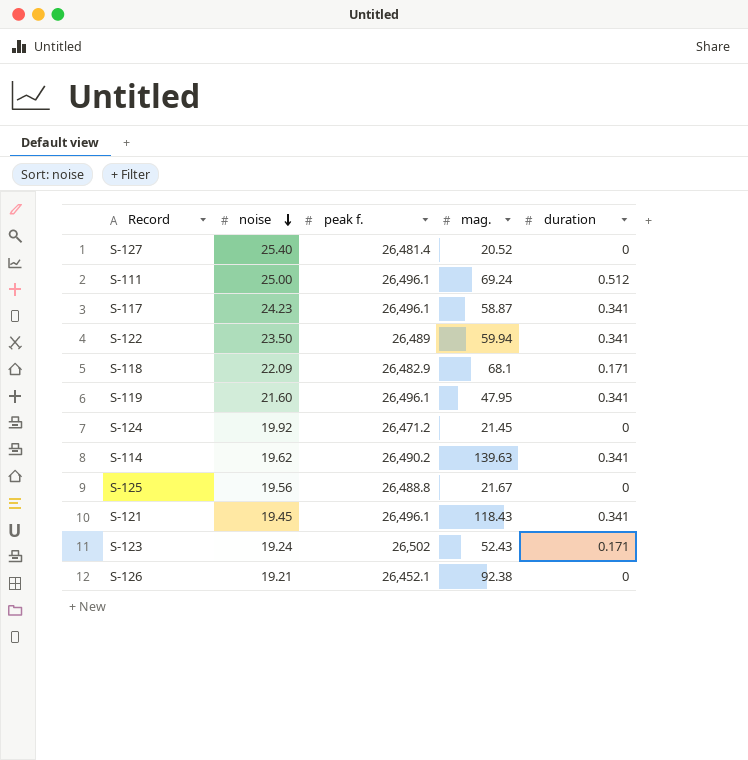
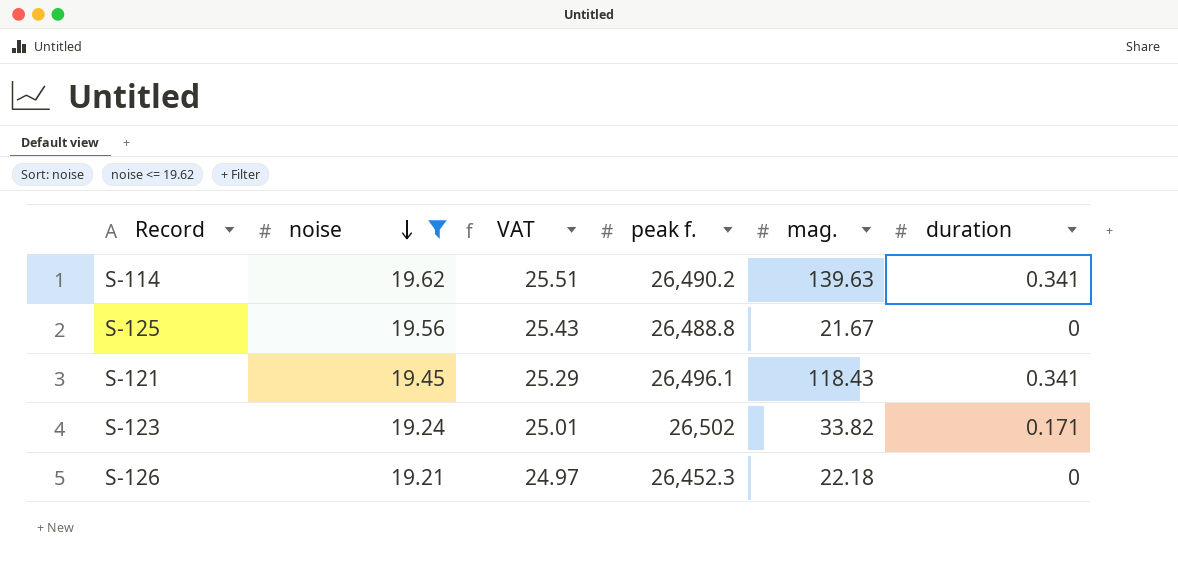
filter: none -> noise <= 19.62
column VAT | formula: none -> [noise] * 1.3
S-123 | mag.: 52.43 -> 33.82
S-126 | peak f.: 26,452.1 -> 26,452.3
S-126 | mag.: 92.38 -> 22.18

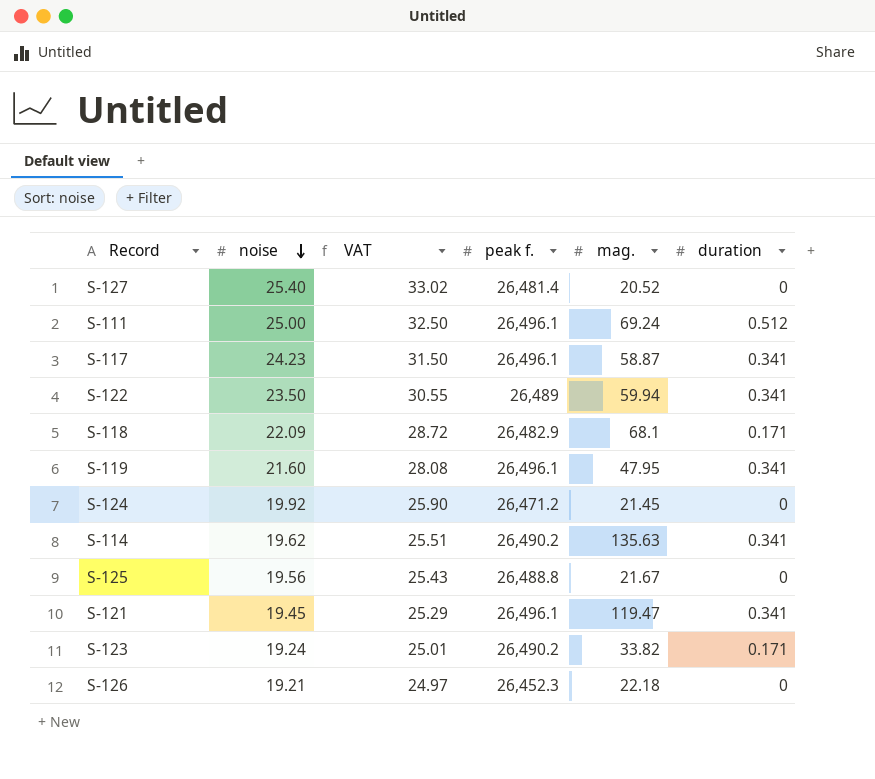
filter: noise <= 19.62 -> none
S-114 | mag.: 139.63 -> 135.63
S-121 | mag.: 118.43 -> 119.47
S-123 | peak f.: 26,502 -> 26,490.2

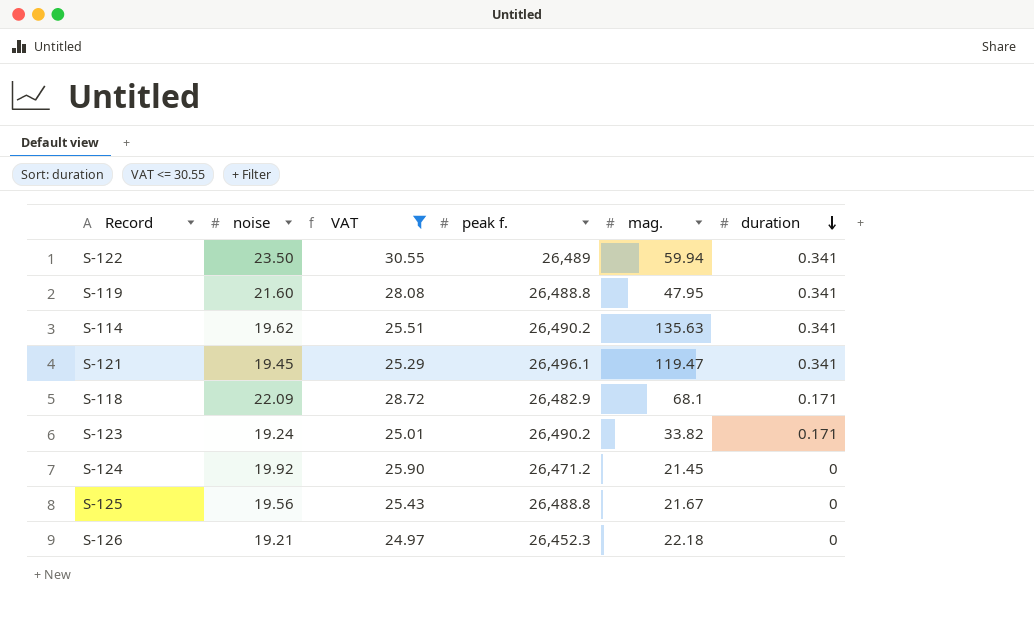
filter: none -> VAT <= 30.55
row order: noise descending -> duration descending
S-119 | peak f.: 26,496.1 -> 26,488.8

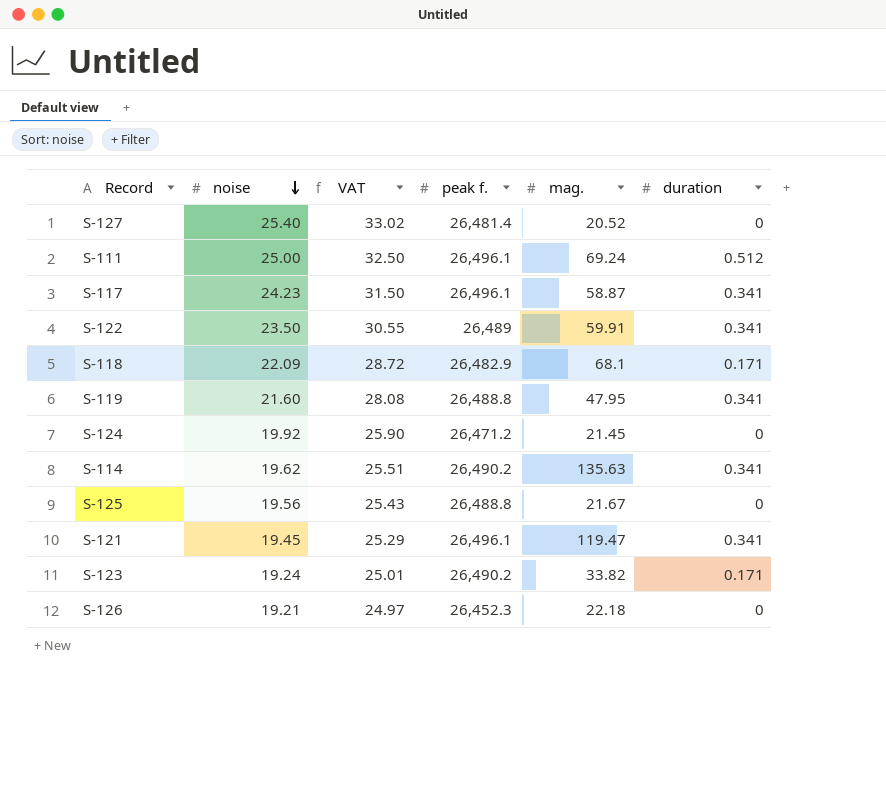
filter: VAT <= 30.55 -> none
row order: duration descending -> noise descending
S-122 | mag.: 59.94 -> 59.91

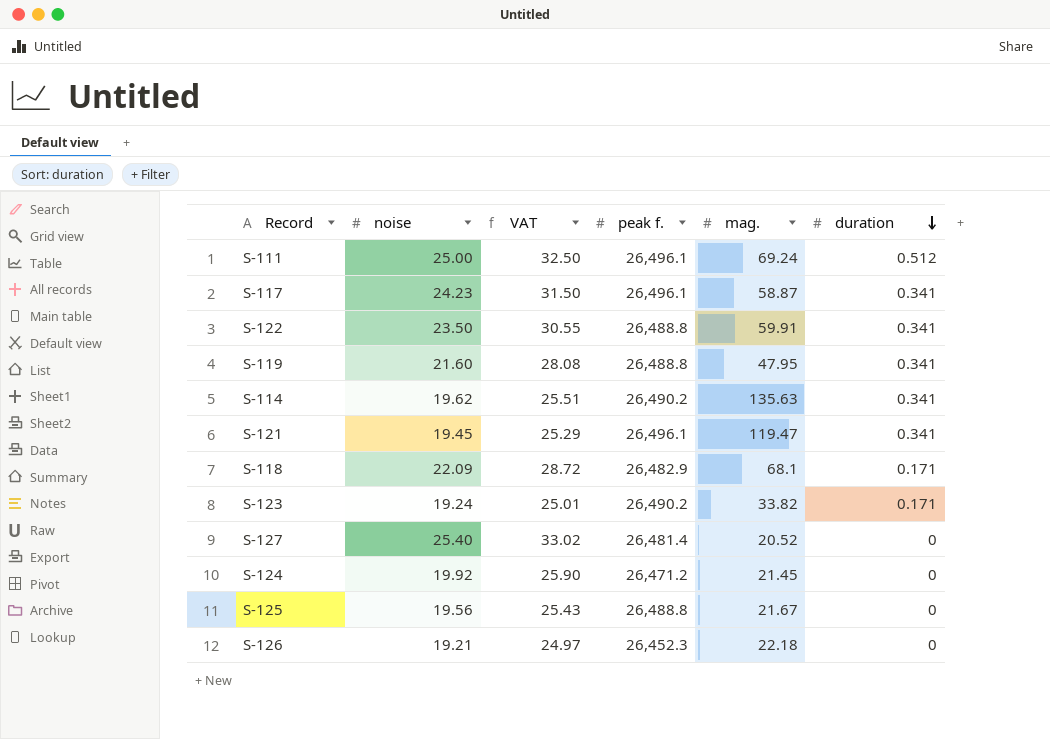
row order: noise descending -> duration descending
S-122 | peak f.: 26,489 -> 26,488.8

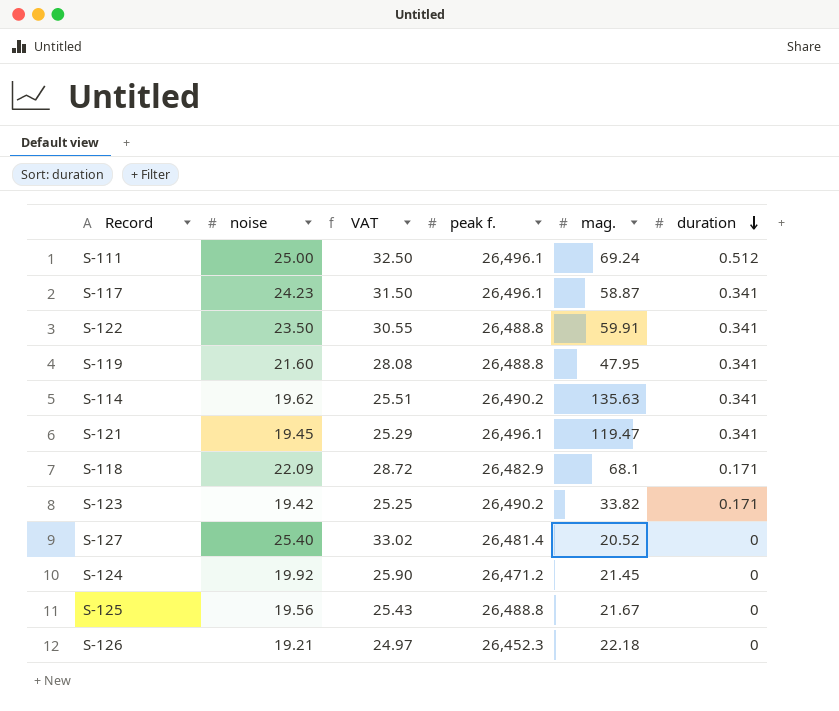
S-123 | noise: 19.24 -> 19.42
S-123 | VAT: 25.01 -> 25.25

